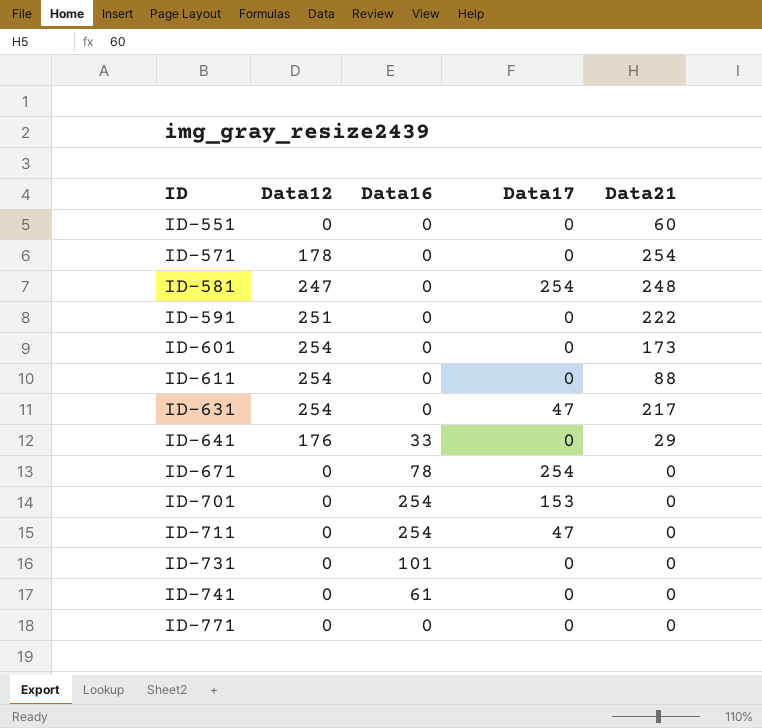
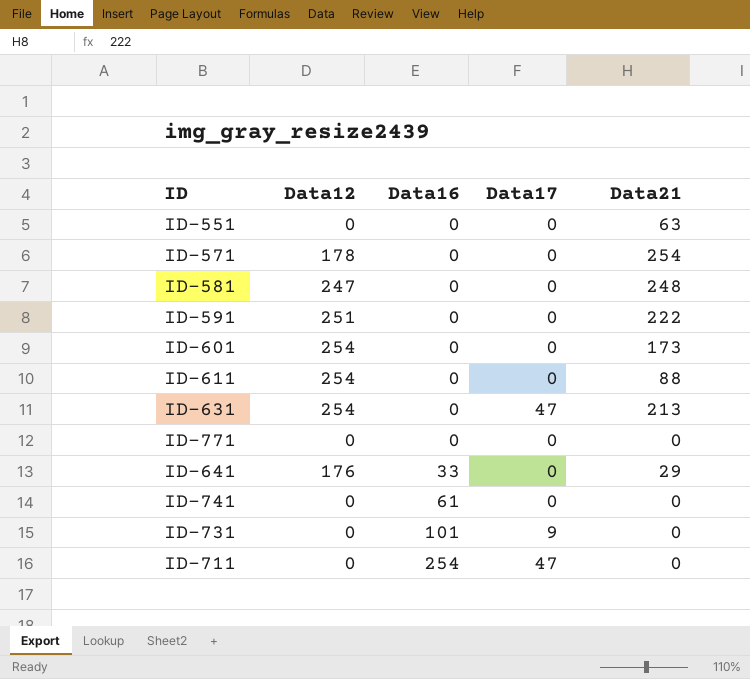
row order: ID ascending -> Data16 ascending
row ID-671: 0 | 78 | 254 | 0 -> none
row ID-701: 0 | 254 | 153 | 0 -> none
ID-551 | Data21: 60 -> 63
ID-581 | Data17: 254 -> 0
ID-631 | Data21: 217 -> 213
ID-731 | Data17: 0 -> 9

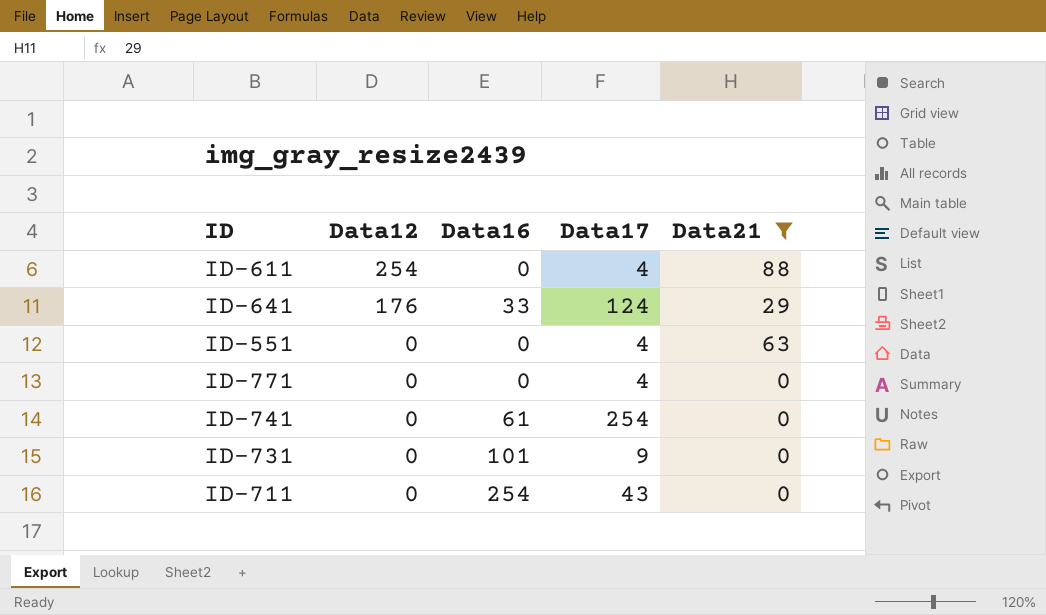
filter: none -> Data21 <= 88
row order: Data16 ascending -> Data12 descending
ID-611 | Data17: 0 -> 4
ID-641 | Data17: 0 -> 124
ID-551 | Data17: 0 -> 4
ID-771 | Data17: 0 -> 4
ID-741 | Data17: 0 -> 254
ID-711 | Data17: 47 -> 43

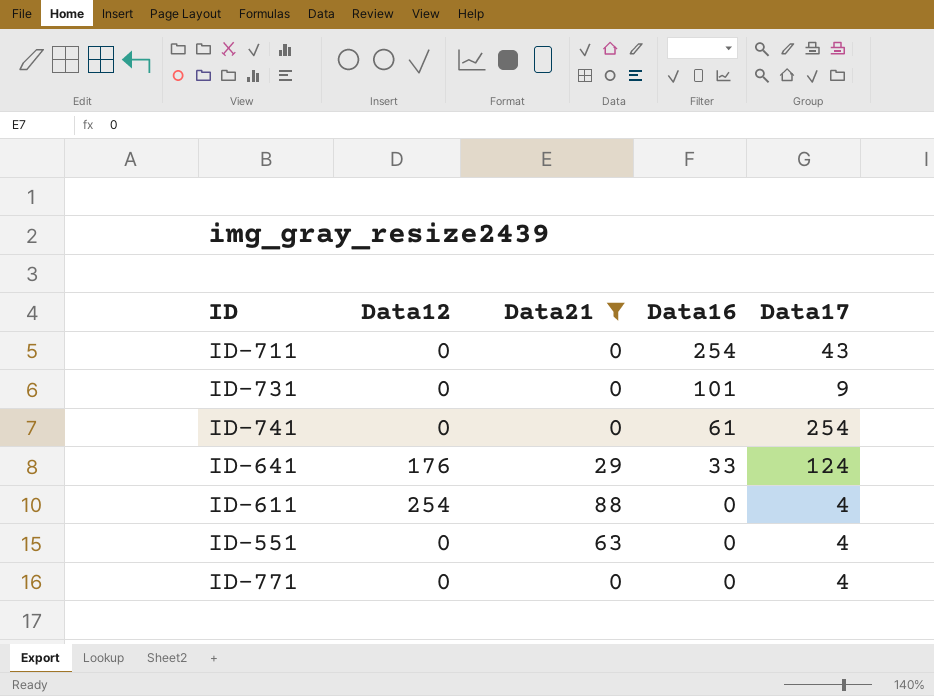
row order: Data12 descending -> Data16 descending
column Data21 | position: 5 -> 3

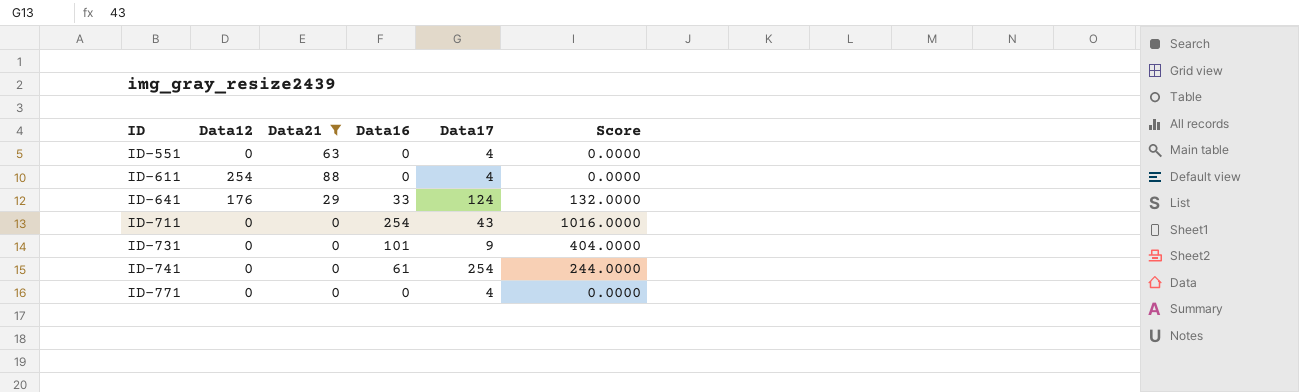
row order: Data16 descending -> ID ascending
column Score | formula: none -> [Data16] * 4

